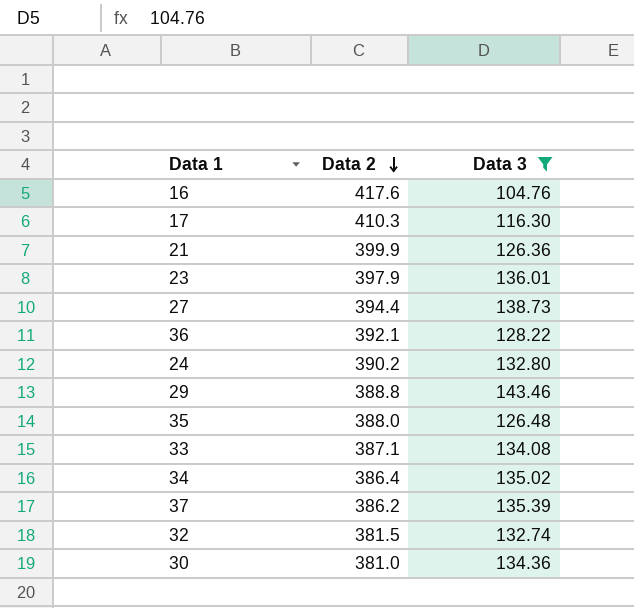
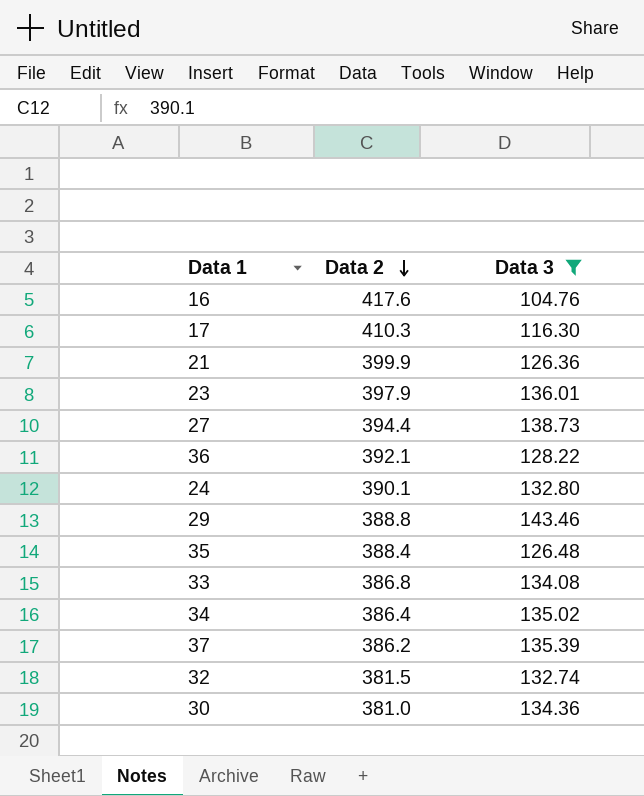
24 | Data 2: 390.2 -> 390.1
35 | Data 2: 388.0 -> 388.4
33 | Data 2: 387.1 -> 386.8

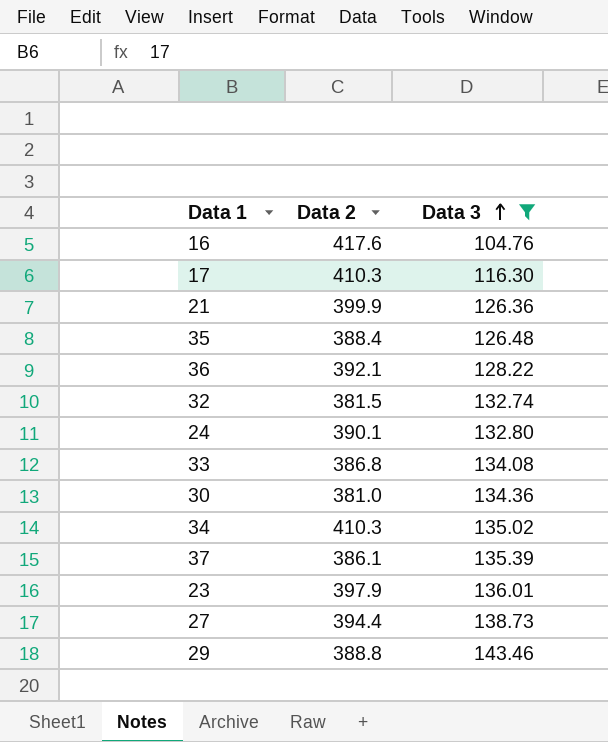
row order: Data 2 descending -> Data 3 ascending
34 | Data 2: 386.4 -> 410.3
37 | Data 2: 386.2 -> 386.1

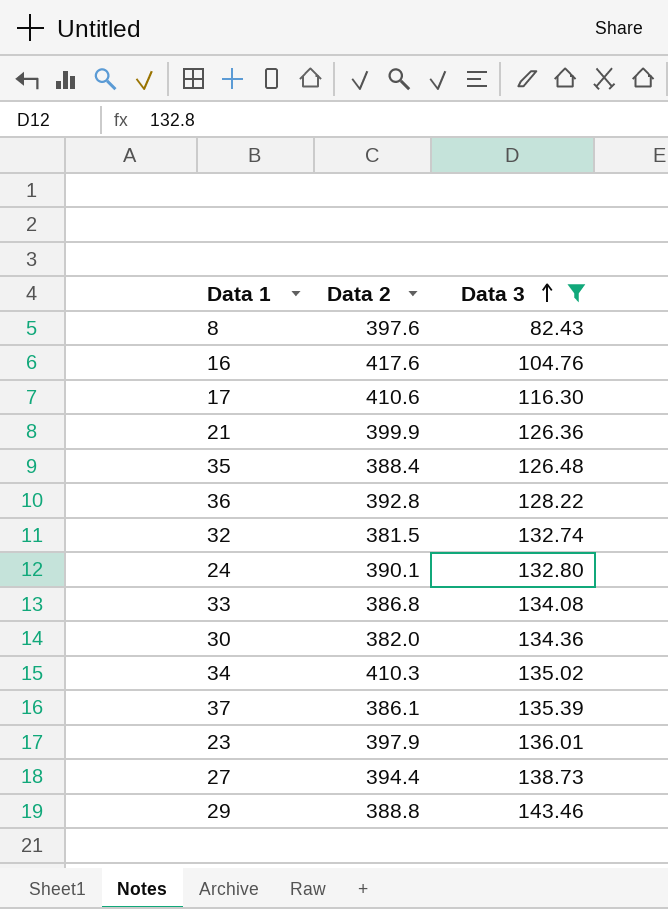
row 8: none -> 397.6 | 82.43
17 | Data 2: 410.3 -> 410.6
36 | Data 2: 392.1 -> 392.8
30 | Data 2: 381.0 -> 382.0

